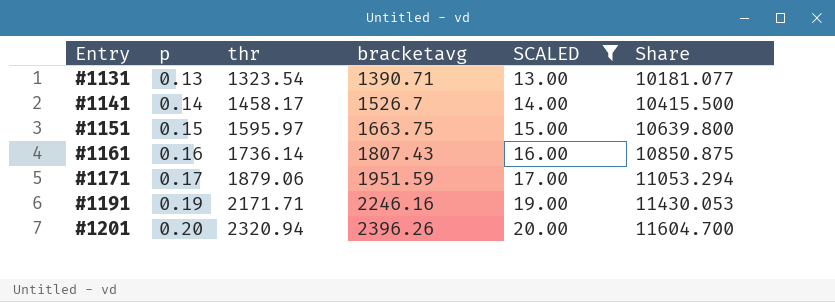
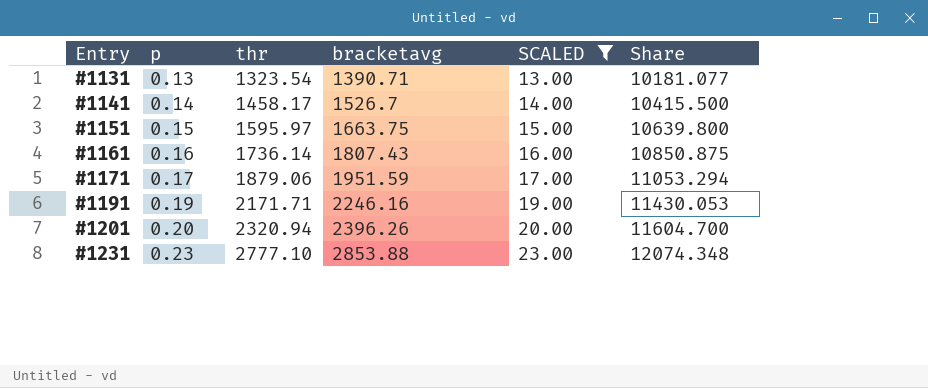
row #1231: none -> 0.23 | 2777.10 | 2853.88 | 23.00 | 12074.348

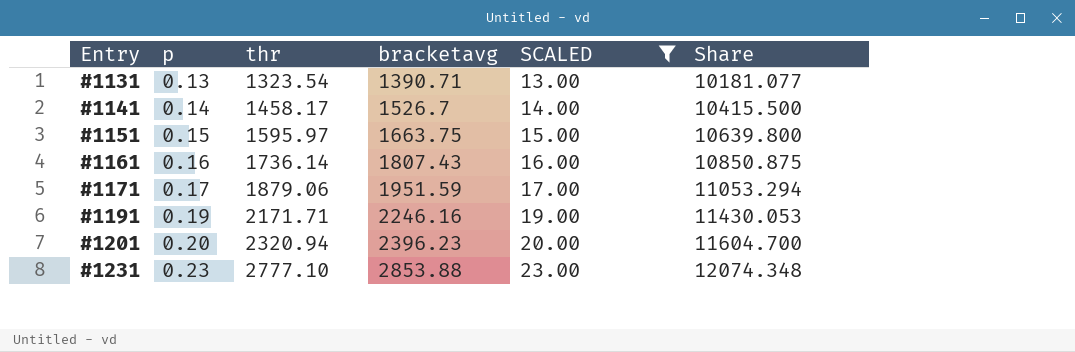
#1201 | bracketavg: 2396.26 -> 2396.23

